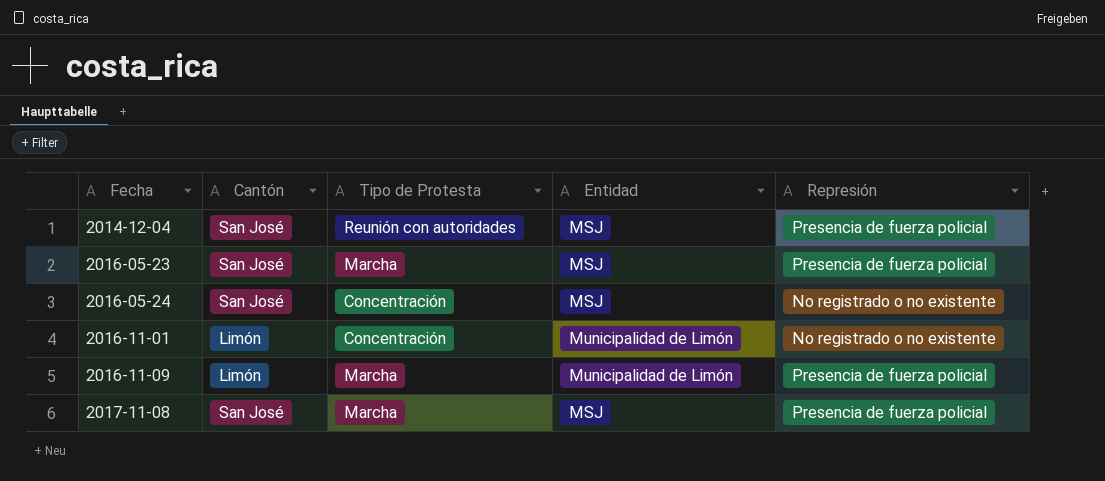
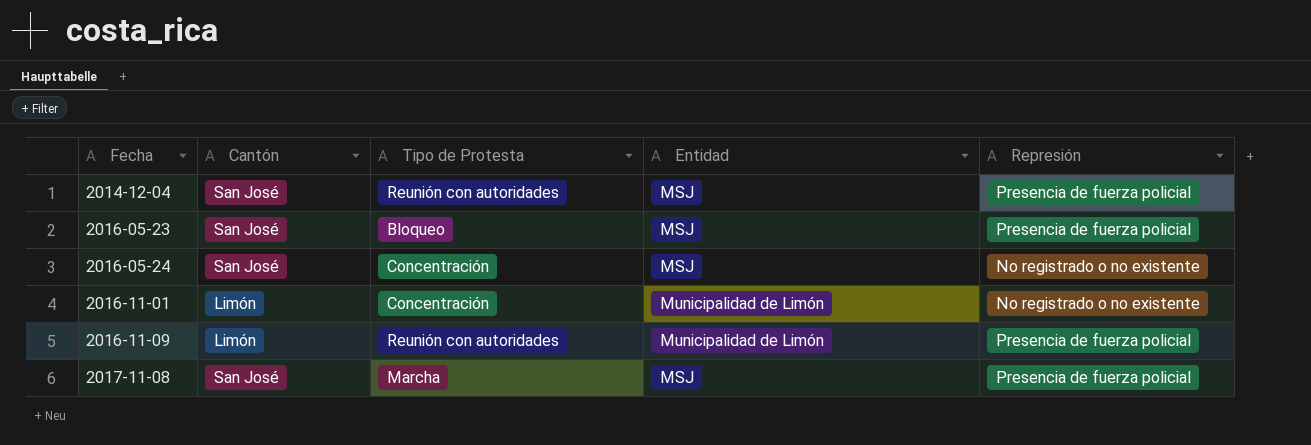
2016-05-23 | Tipo de Protesta: Marcha -> Bloqueo
2016-11-09 | Tipo de Protesta: Marcha -> Reunión con autoridades

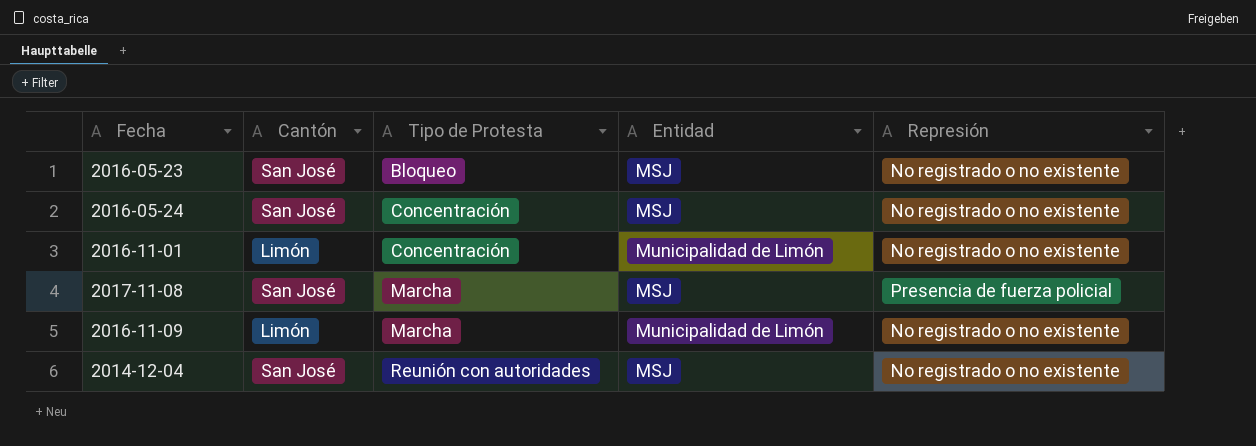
row order: Fecha ascending -> Tipo de Protesta ascending
2016-05-23 | Represión: Presencia de fuerza policial -> No registrado o no existente
2016-11-09 | Tipo de Protesta: Reunión con autoridades -> Marcha
2016-11-09 | Represión: Presencia de fuerza policial -> No registrado o no existente
2014-12-04 | Represión: Presencia de fuerza policial -> No registrado o no existente

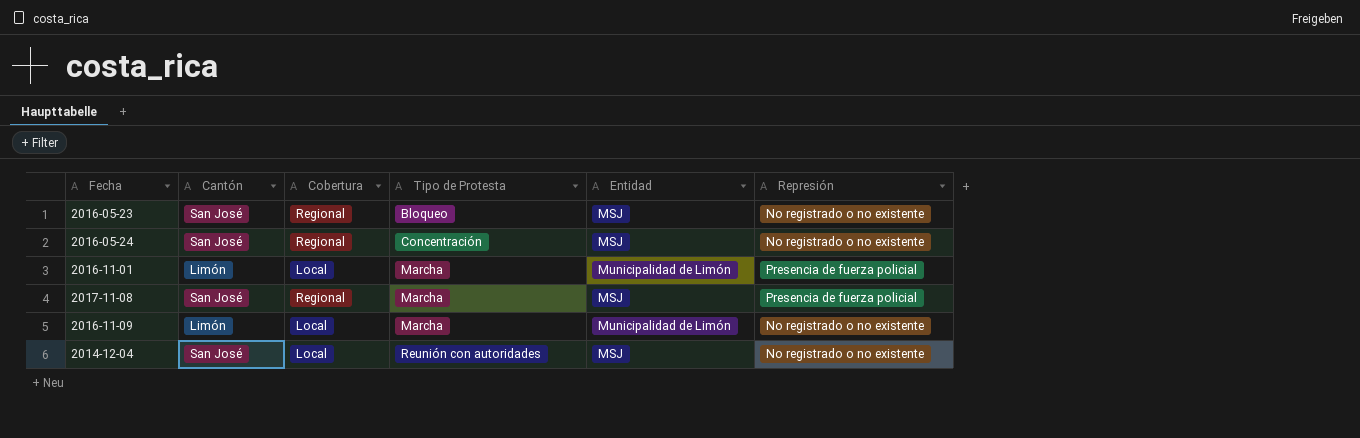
column Cobertura | position: none -> 3
2016-11-01 | Tipo de Protesta: Concentración -> Marcha
2016-11-01 | Represión: No registrado o no existente -> Presencia de fuerza policial

